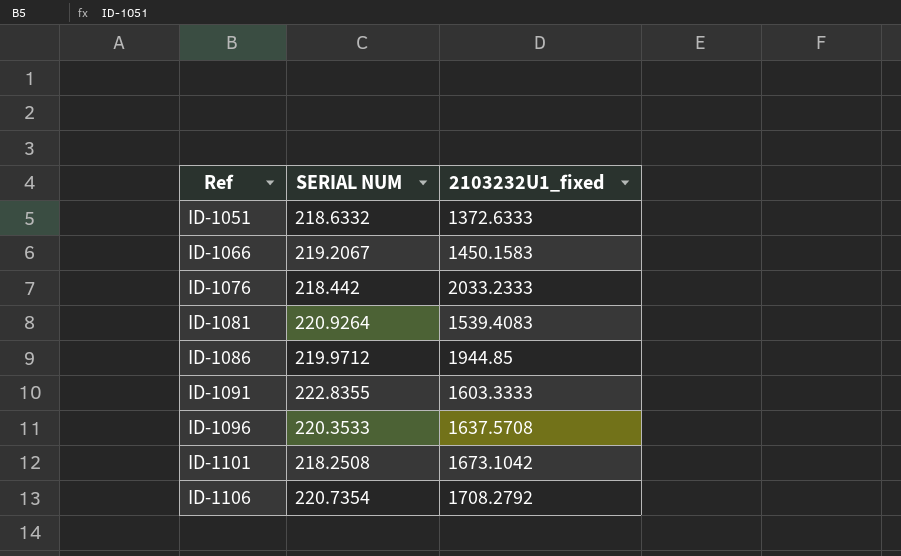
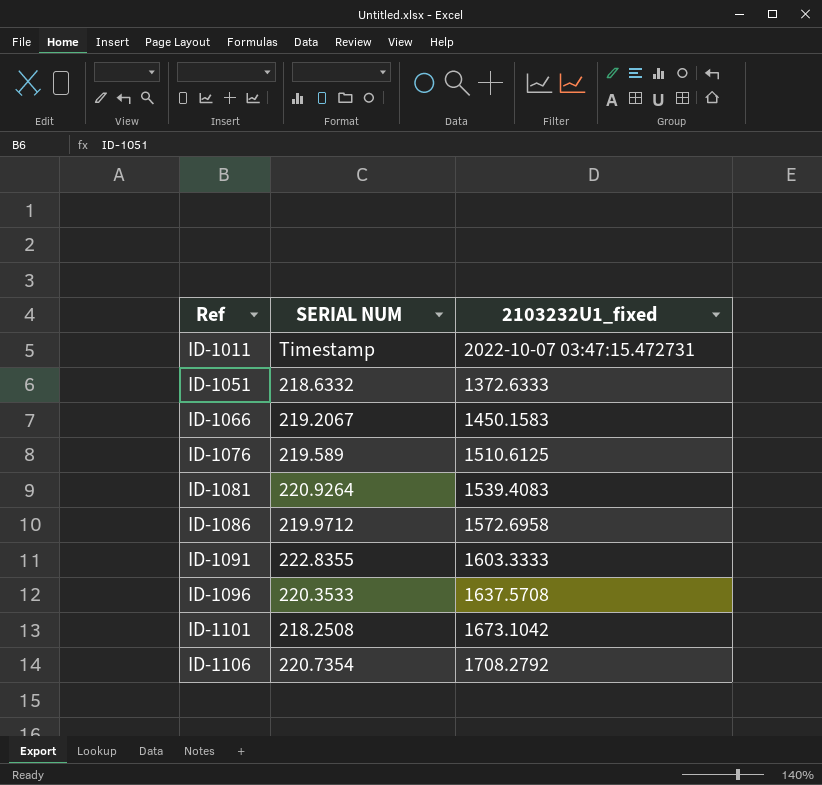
row ID-1011: none -> Timestamp | 2022-10-07 03:47:15.472731
ID-1076 | SERIAL NUM: 218.442 -> 219.589
ID-1076 | 2103232U1_fixed: 2033.2333 -> 1510.6125
ID-1086 | 2103232U1_fixed: 1944.85 -> 1572.6958

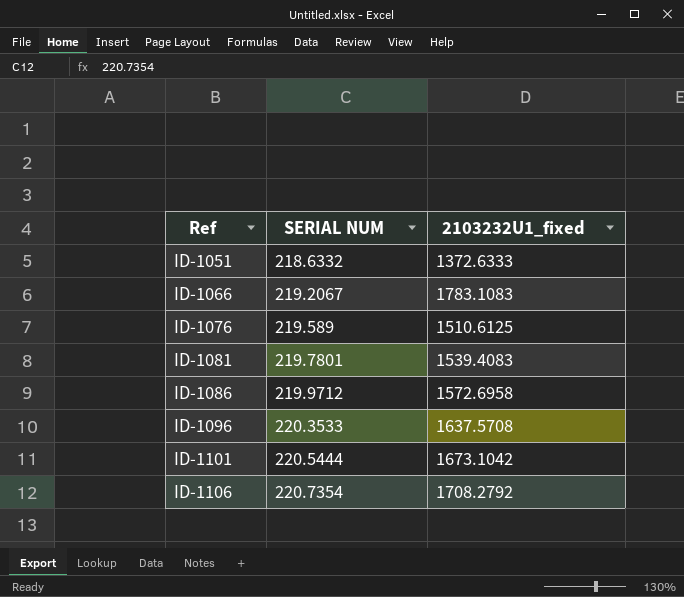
row ID-1011: Timestamp | 2022-10-07 03:47:15.472731 -> none
row ID-1091: 222.8355 | 1603.3333 -> none
ID-1066 | 2103232U1_fixed: 1450.1583 -> 1783.1083
ID-1081 | SERIAL NUM: 220.9264 -> 219.7801
ID-1101 | SERIAL NUM: 218.2508 -> 220.5444

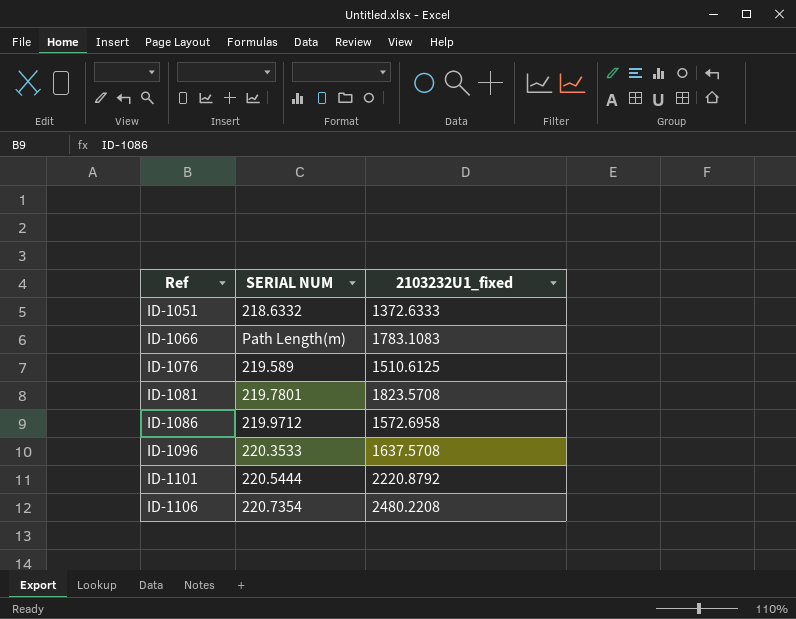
ID-1066 | SERIAL NUM: 219.2067 -> Path Length(m)
ID-1081 | 2103232U1_fixed: 1539.4083 -> 1823.5708
ID-1101 | 2103232U1_fixed: 1673.1042 -> 2220.8792
ID-1106 | 2103232U1_fixed: 1708.2792 -> 2480.2208

